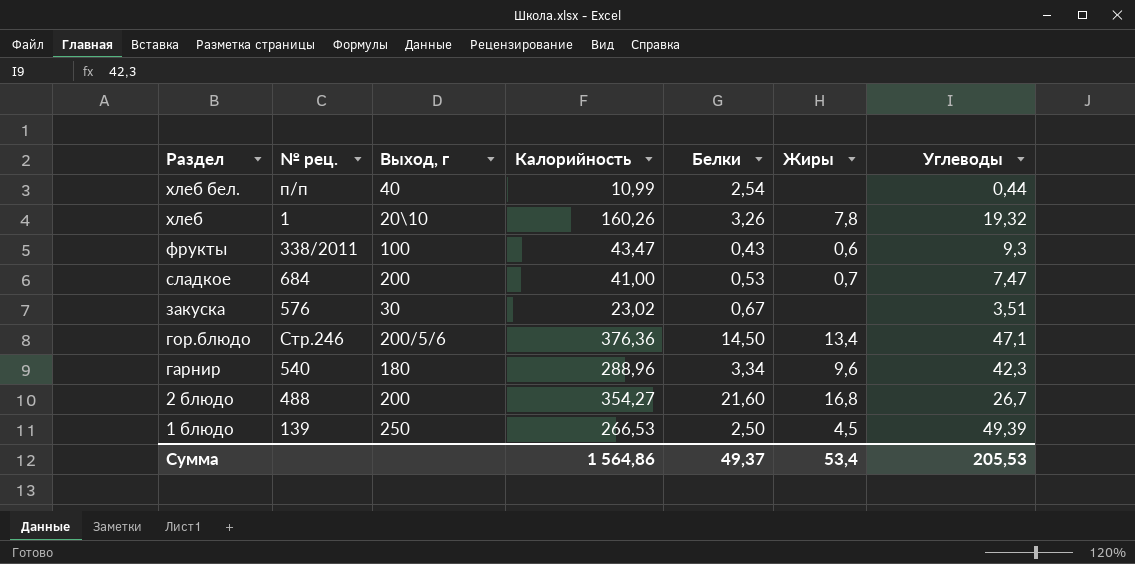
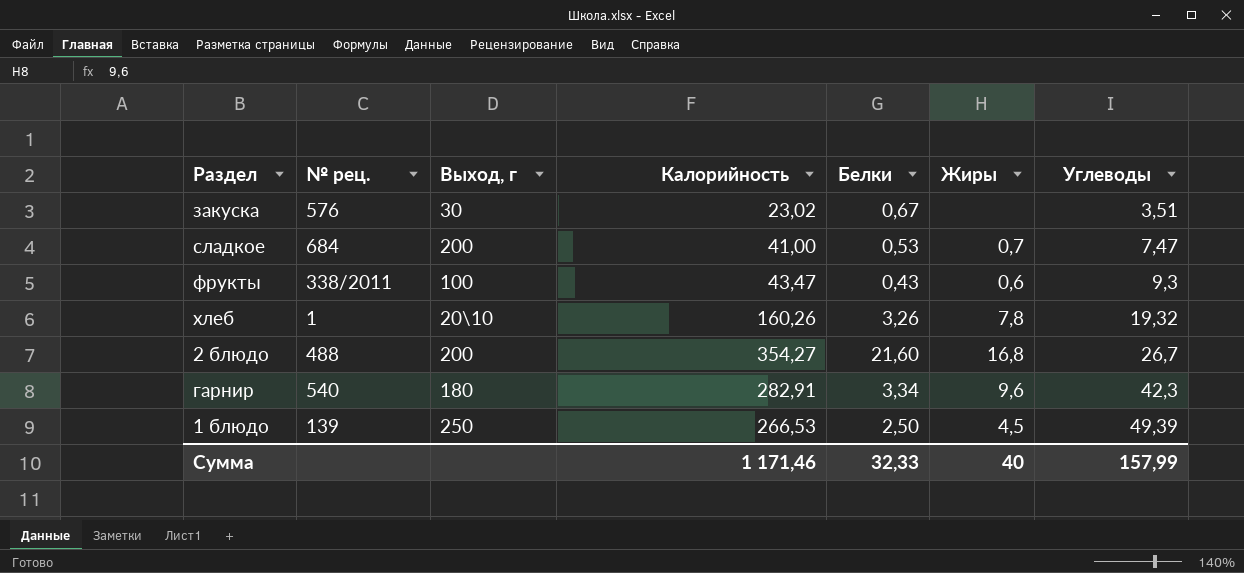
row order: Раздел descending -> Углеводы ascending
row хлеб бел.: п/п | 40 | 10,99 | 2,54 | none | 0,44 -> none
row гор.блюдо: Стр.246 | 200/5/6 | 376,36 | 14,50 | 13,4 | 47,1 -> none
гарнир | Калорийность: 288,96 -> 282,91
Сумма | Калорийность: 1 564,86 -> 1 171,46
Сумма | Белки: 49,37 -> 32,33
Сумма | Жиры: 53,4 -> 40
Сумма | Углеводы: 205,53 -> 157,99

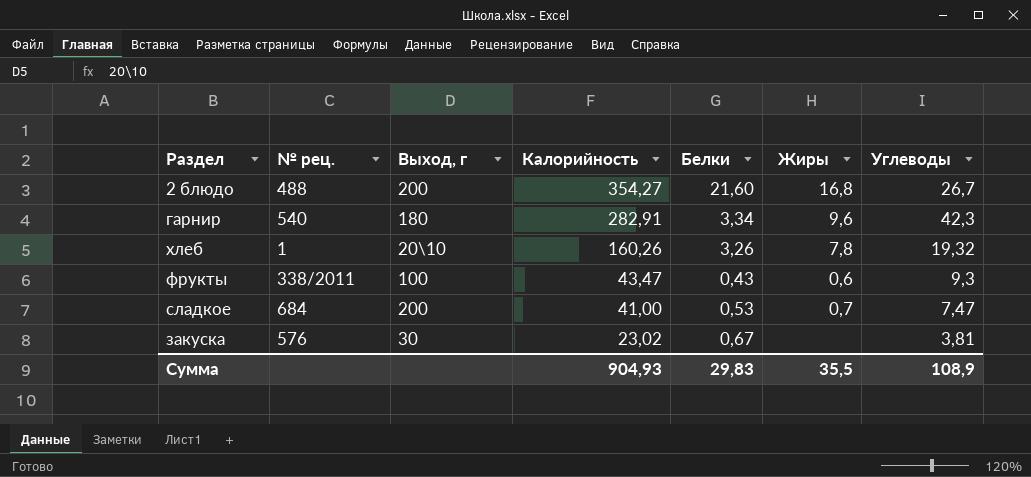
row order: Углеводы ascending -> Калорийность descending
row 1 блюдо: 139 | 250 | 266,53 | 2,50 | 4,5 | 49,39 -> none
закуска | Углеводы: 3,51 -> 3,81
Сумма | Калорийность: 1 171,46 -> 904,93
Сумма | Белки: 32,33 -> 29,83
Сумма | Жиры: 40 -> 35,5
Сумма | Углеводы: 157,99 -> 108,9

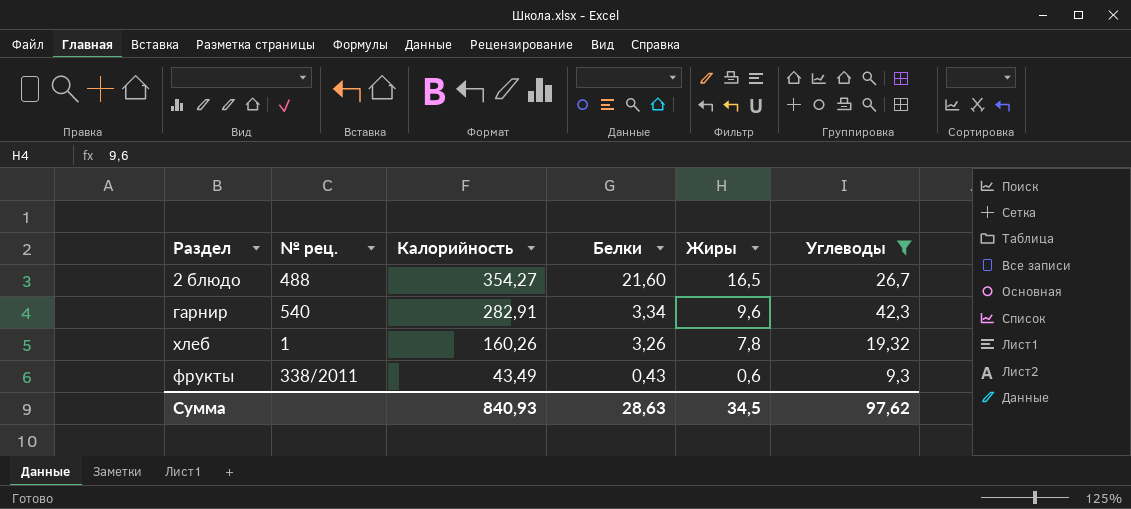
filter: none -> Углеводы >= 9,3
column Выход, г | position: 3 -> none
2 блюдо | Жиры: 16,8 -> 16,5
фрукты | Калорийность: 43,47 -> 43,49
Сумма | Калорийность: 904,93 -> 840,93
Сумма | Белки: 29,83 -> 28,63
Сумма | Жиры: 35,5 -> 34,5
Сумма | Углеводы: 108,9 -> 97,62

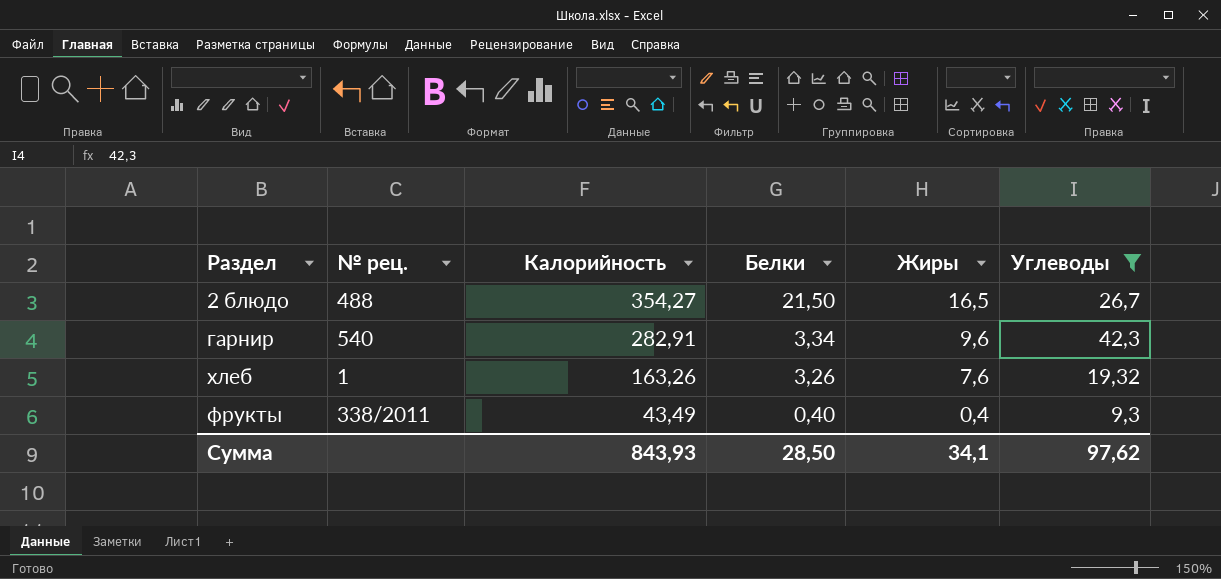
2 блюдо | Белки: 21,60 -> 21,50
хлеб | Калорийность: 160,26 -> 163,26
хлеб | Жиры: 7,8 -> 7,6
фрукты | Белки: 0,43 -> 0,40
фрукты | Жиры: 0,6 -> 0,4
Сумма | Калорийность: 840,93 -> 843,93
Сумма | Белки: 28,63 -> 28,50
Сумма | Жиры: 34,5 -> 34,1

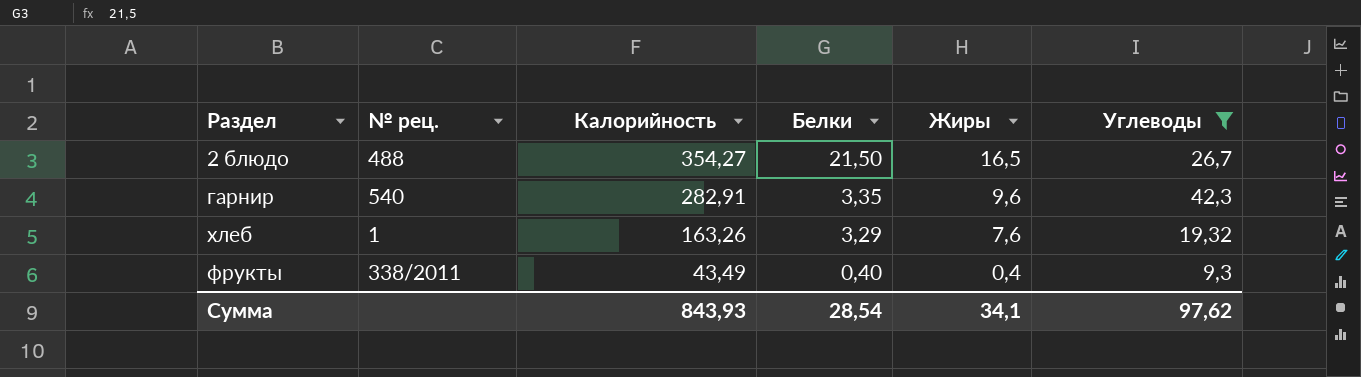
гарнир | Белки: 3,34 -> 3,35
хлеб | Белки: 3,26 -> 3,29
Сумма | Белки: 28,50 -> 28,54

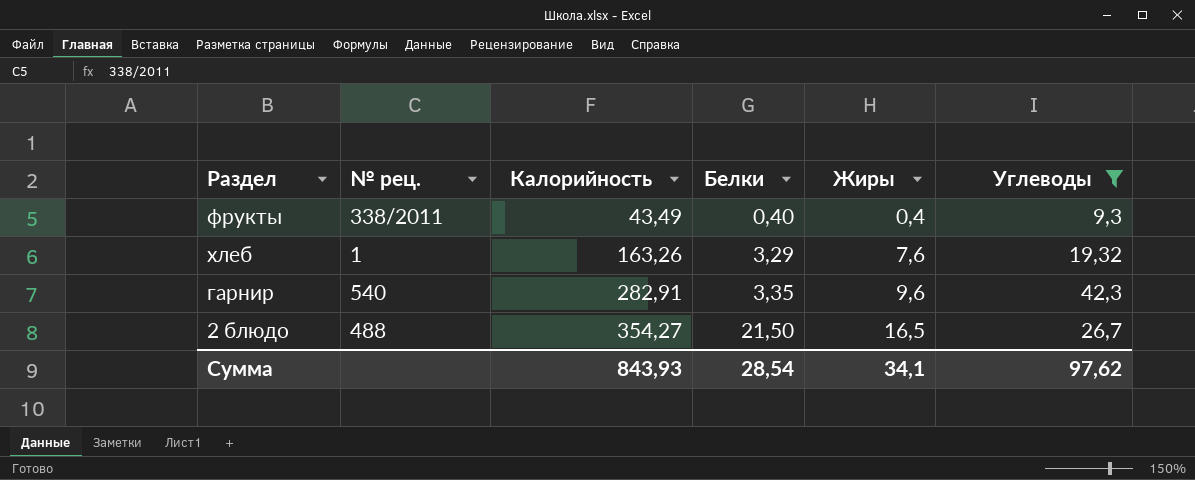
row order: Калорийность descending -> Калорийность ascending

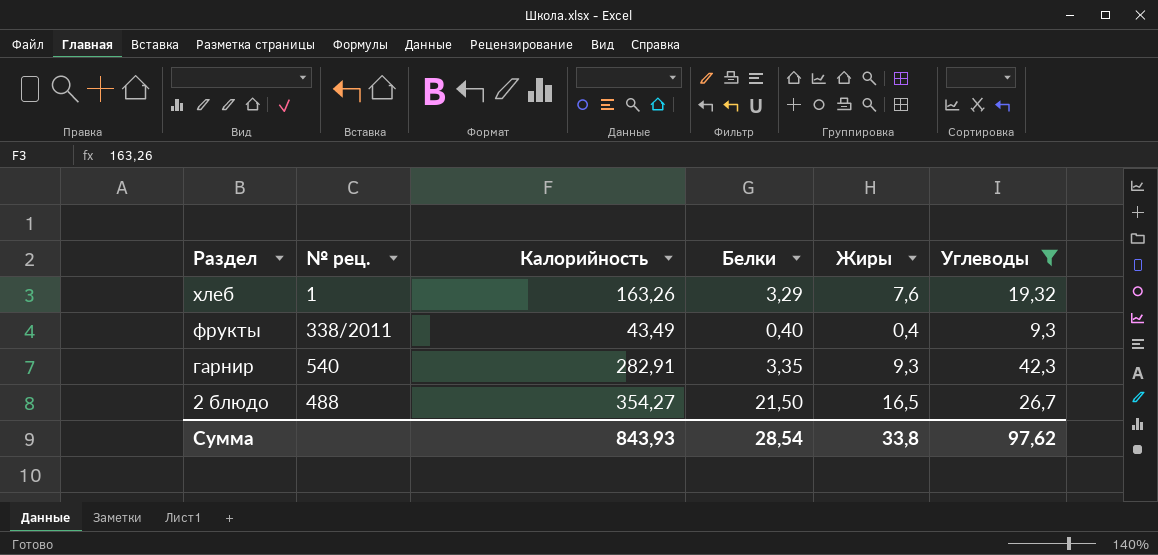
row order: Калорийность ascending -> Раздел descending
гарнир | Жиры: 9,6 -> 9,3
Сумма | Жиры: 34,1 -> 33,8

